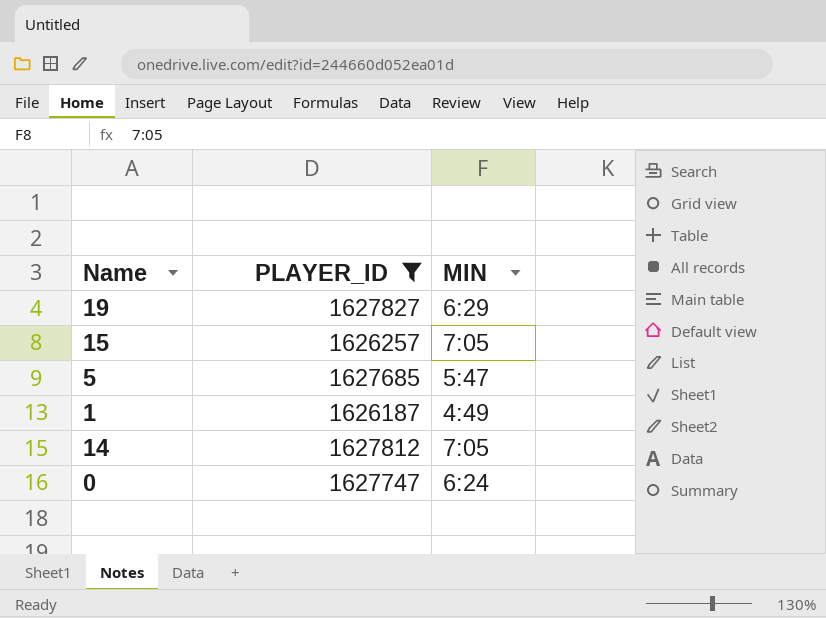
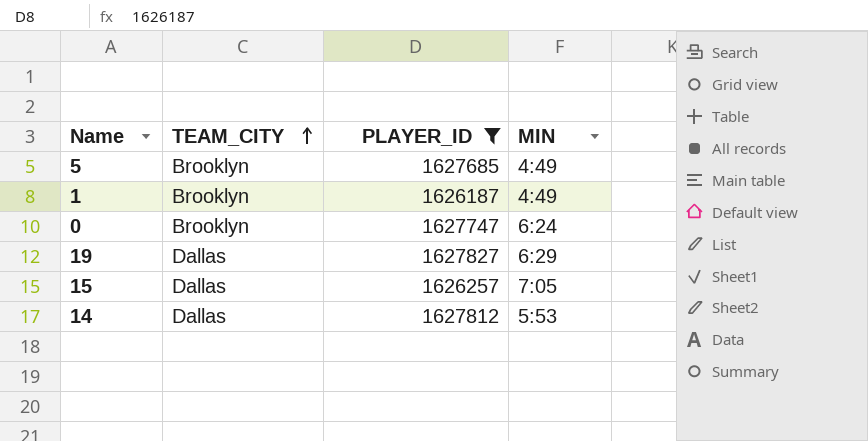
row order: none -> TEAM_CITY ascending
column TEAM_CITY | position: none -> 2
5 | MIN: 5:47 -> 4:49
14 | MIN: 7:05 -> 5:53

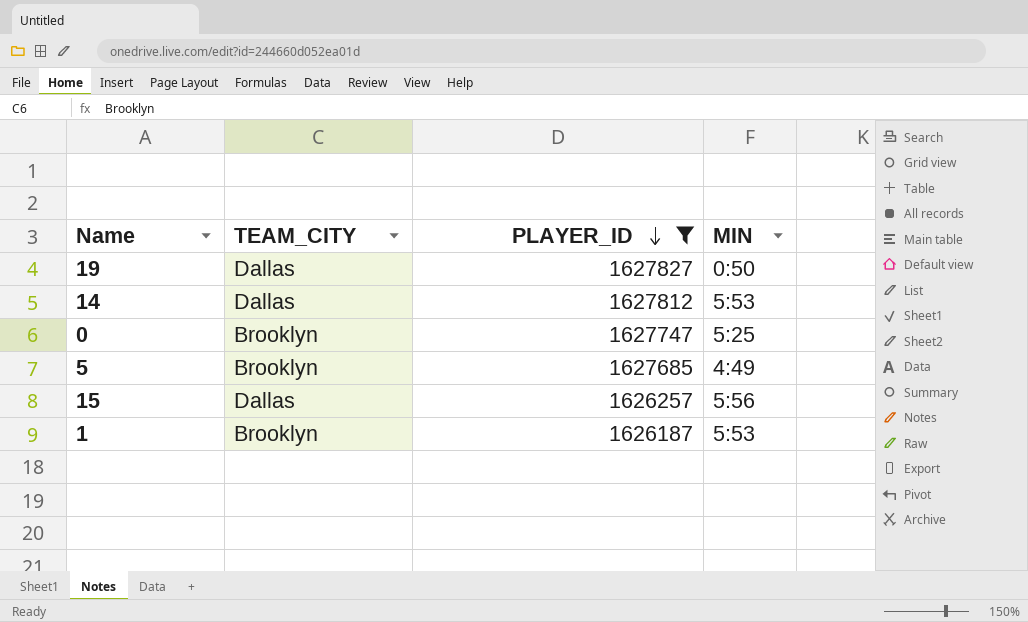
row order: TEAM_CITY ascending -> PLAYER_ID descending
19 | MIN: 6:29 -> 0:50
0 | MIN: 6:24 -> 5:25
15 | MIN: 7:05 -> 5:56
1 | MIN: 4:49 -> 5:53

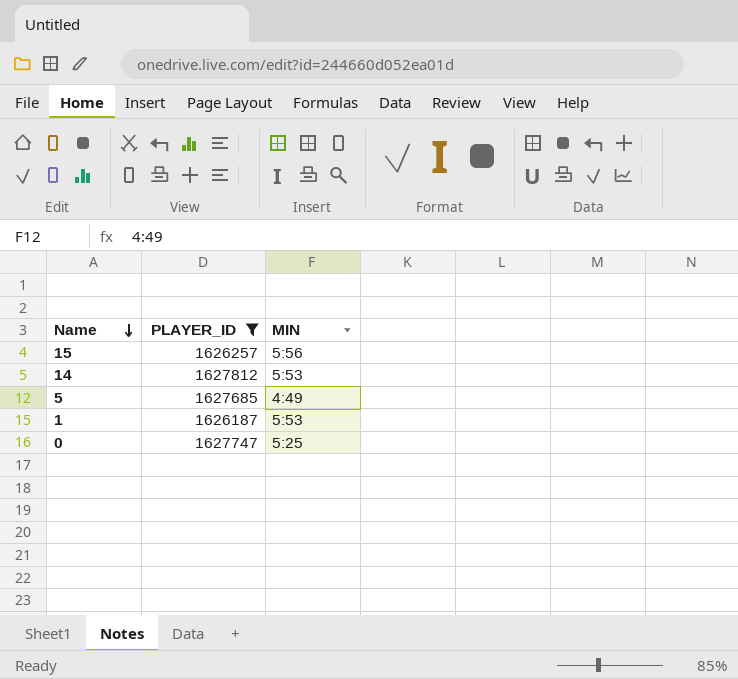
row order: PLAYER_ID descending -> Name descending
column TEAM_CITY | position: 2 -> none
row 19: Dallas | 1627827 | 0:50 -> none

